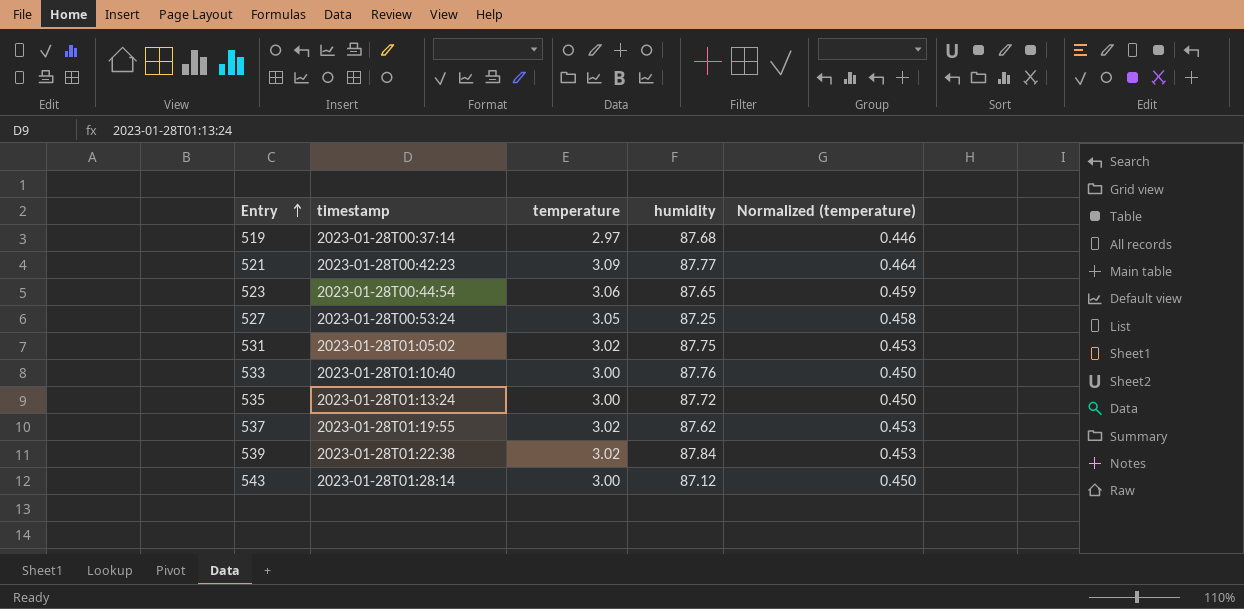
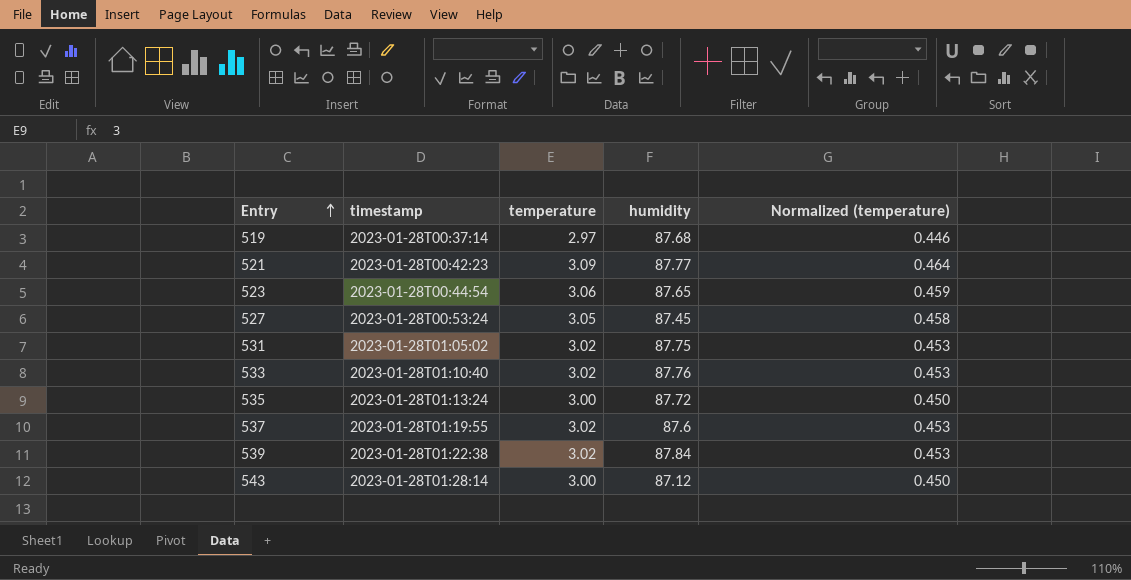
527 | humidity: 87.25 -> 87.45
533 | temperature: 3.00 -> 3.02
533 | Normalized (temperature): 0.450 -> 0.453
537 | humidity: 87.62 -> 87.6

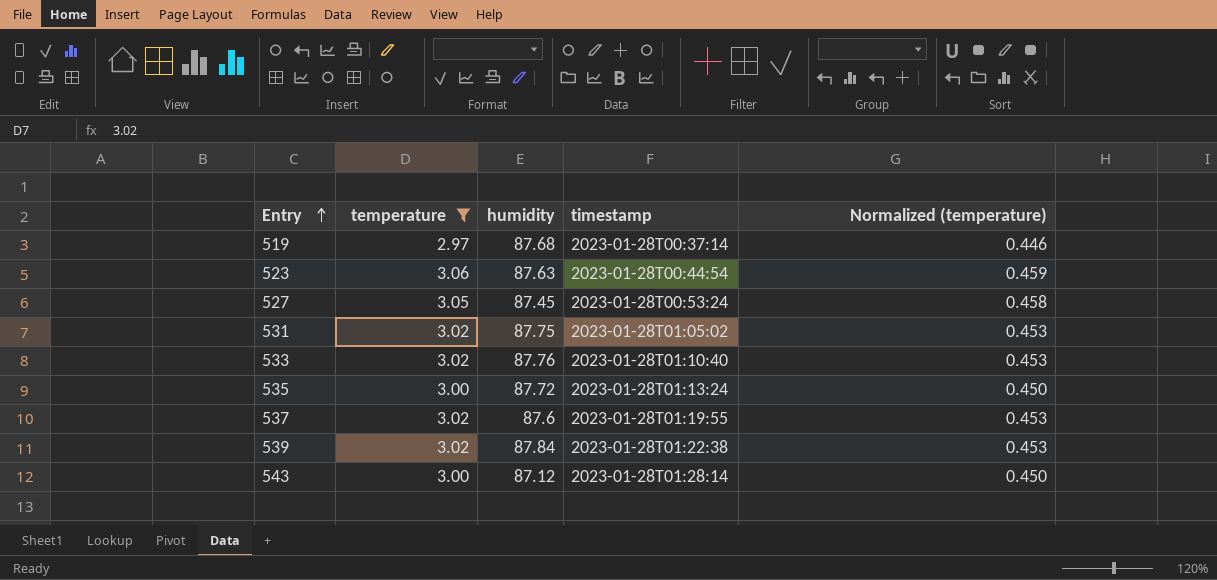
filter: none -> temperature != 3.09
column timestamp | position: 2 -> 4
523 | humidity: 87.65 -> 87.63

